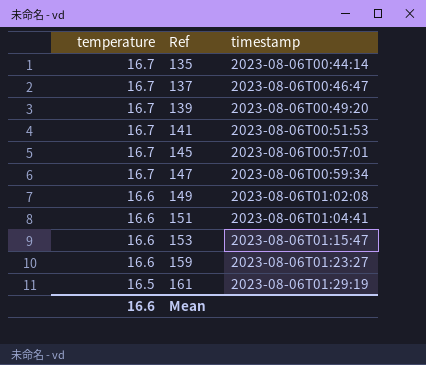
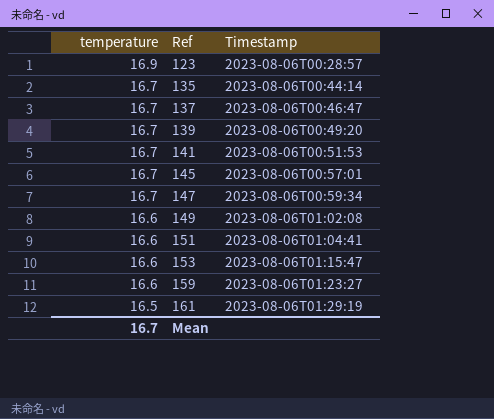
column name: timestamp -> Timestamp
row 123: none -> 16.9 | 2023-08-06T00:28:57
Mean | temperature: 16.6 -> 16.7

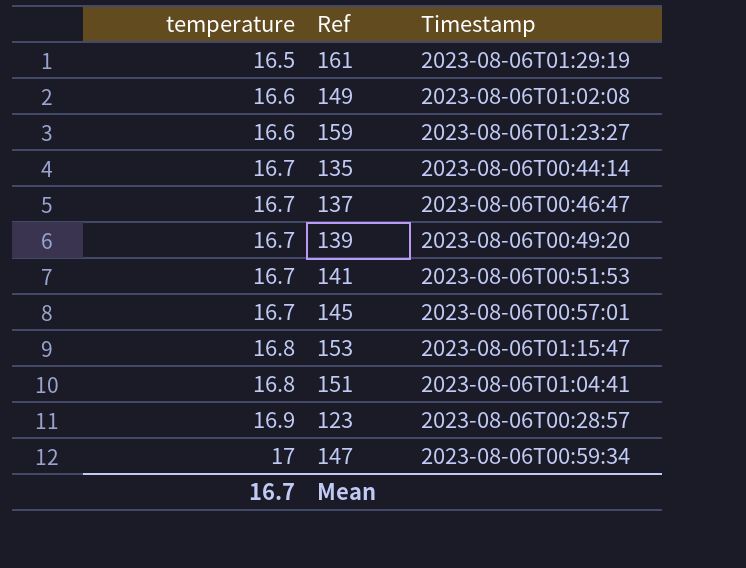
row order: temperature descending -> temperature ascending
153 | temperature: 16.6 -> 16.8
151 | temperature: 16.6 -> 16.8
147 | temperature: 16.7 -> 17

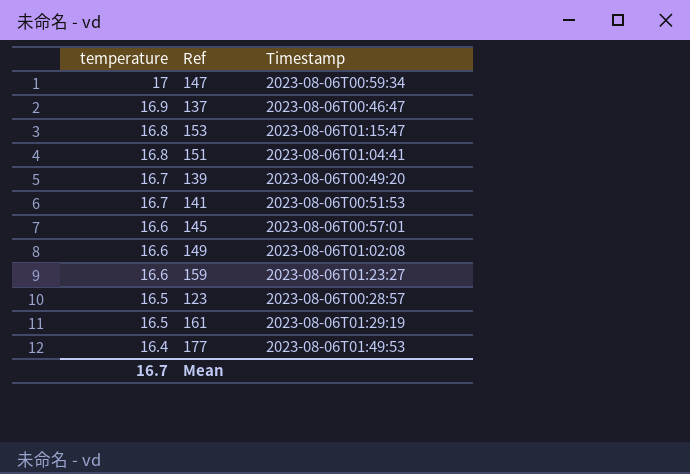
row order: temperature ascending -> temperature descending
row 135: 16.7 | 2023-08-06T00:44:14 -> none
137 | temperature: 16.7 -> 16.9
145 | temperature: 16.7 -> 16.6
123 | temperature: 16.9 -> 16.5
row 177: none -> 16.4 | 2023-08-06T01:49:53

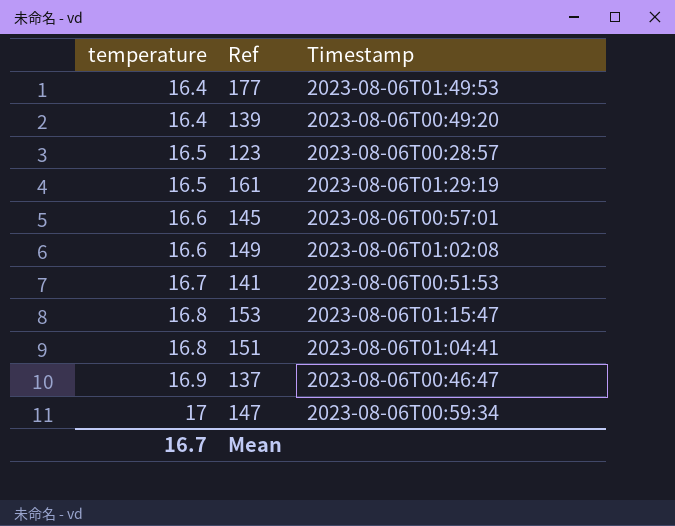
row order: temperature descending -> temperature ascending
row 159: 16.6 | 2023-08-06T01:23:27 -> none
139 | temperature: 16.7 -> 16.4

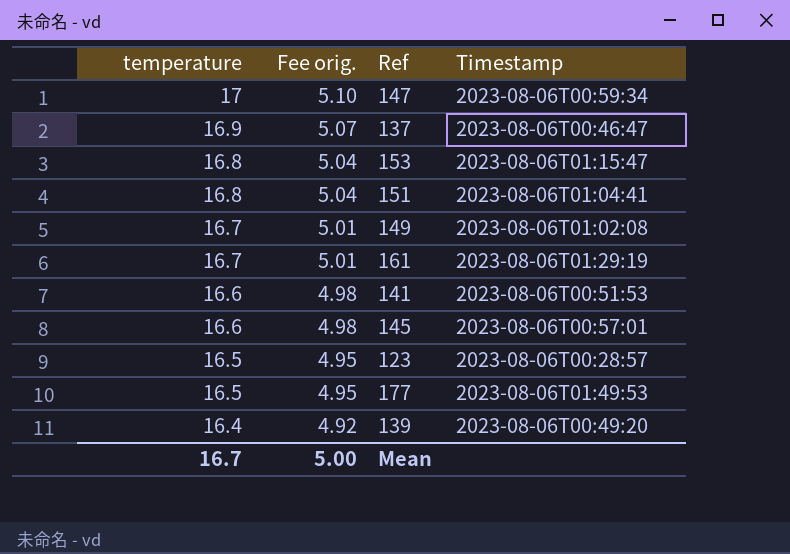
row order: temperature ascending -> temperature descending
column Fee orig. | formula: none -> [temperature] * 0.3
149 | temperature: 16.6 -> 16.7
161 | temperature: 16.5 -> 16.7
141 | temperature: 16.7 -> 16.6
177 | temperature: 16.4 -> 16.5

